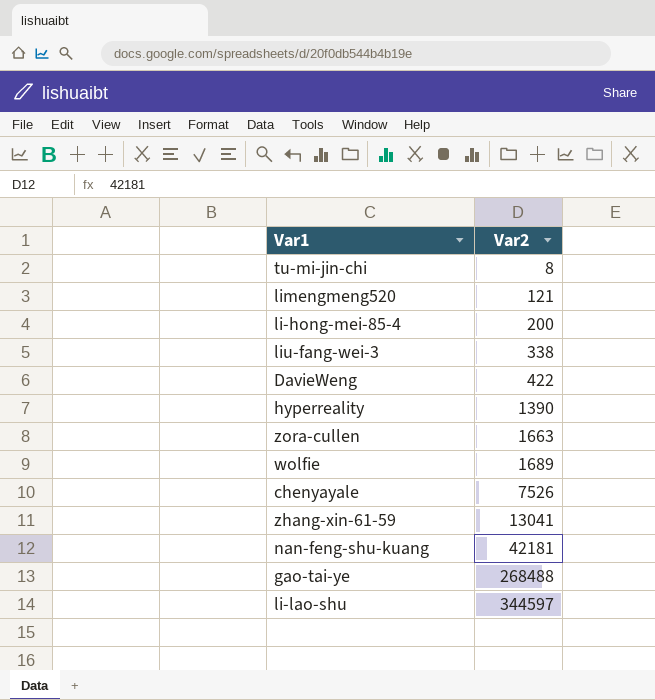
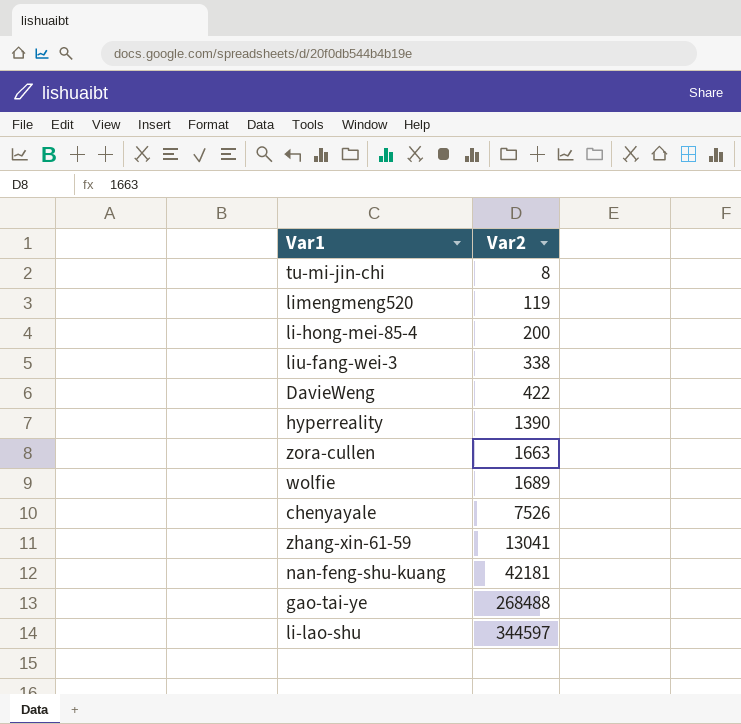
limengmeng520 | Var2: 121 -> 119

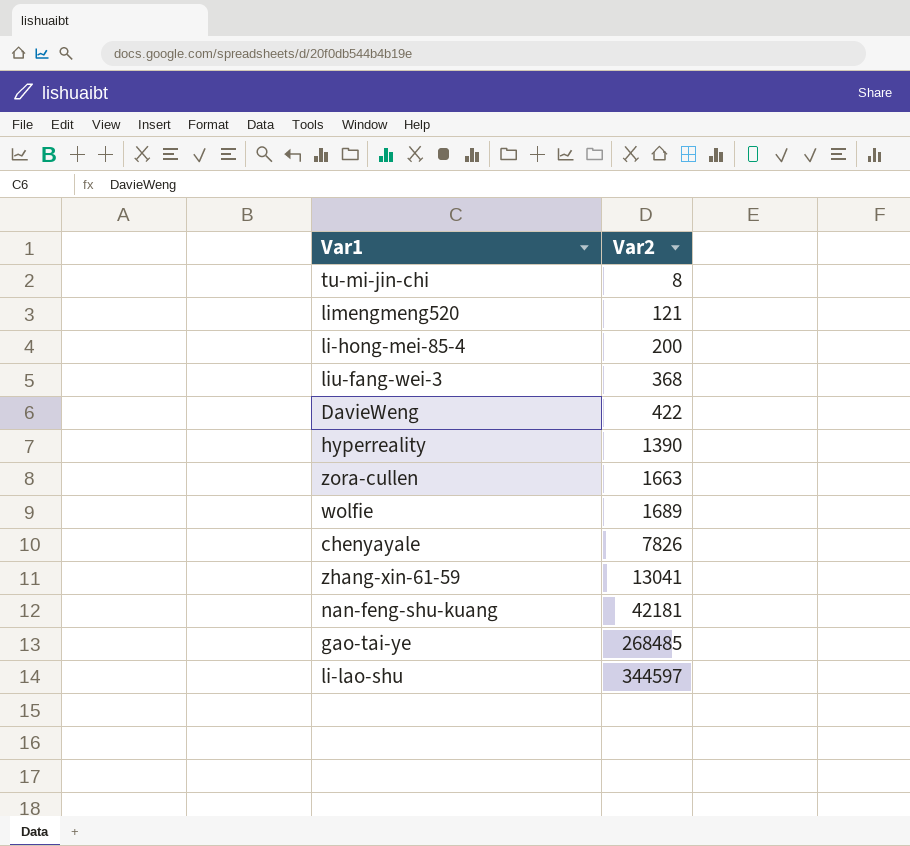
limengmeng520 | Var2: 119 -> 121
liu-fang-wei-3 | Var2: 338 -> 368
chenyayale | Var2: 7526 -> 7826
gao-tai-ye | Var2: 268488 -> 268485

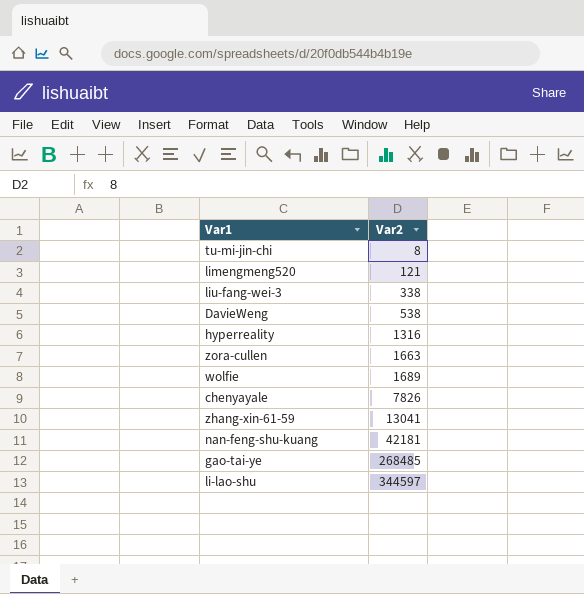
row li-hong-mei-85-4: 200 -> none
liu-fang-wei-3 | Var2: 368 -> 338
DavieWeng | Var2: 422 -> 538
hyperreality | Var2: 1390 -> 1316

